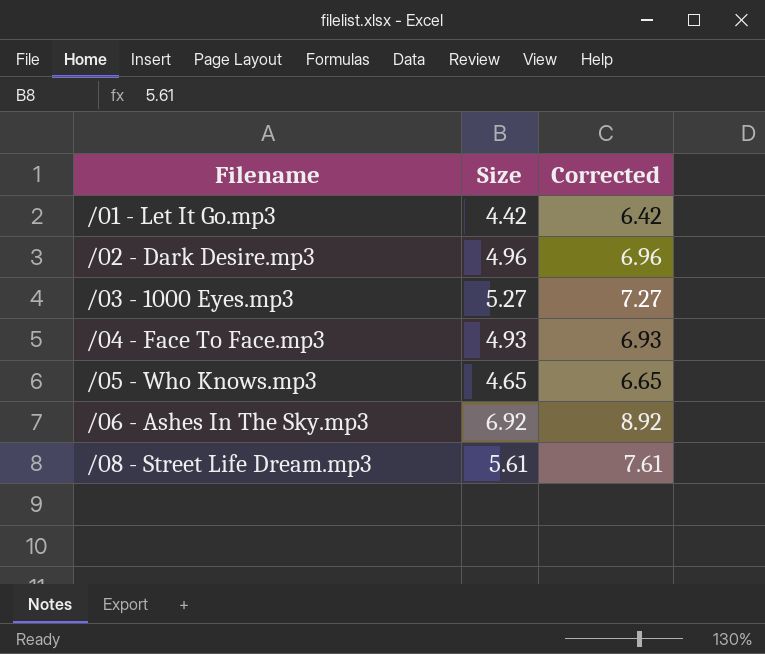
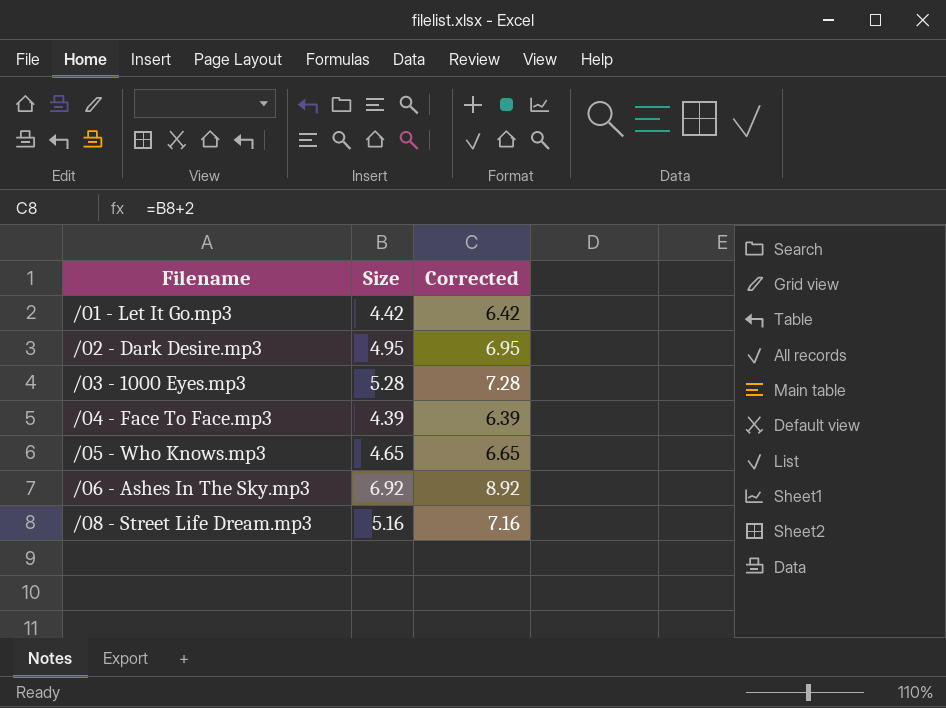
/02 - Dark Desire.mp3 | Size: 4.96 -> 4.95
/02 - Dark Desire.mp3 | Corrected: 6.96 -> 6.95
/03 - 1000 Eyes.mp3 | Size: 5.27 -> 5.28
/03 - 1000 Eyes.mp3 | Corrected: 7.27 -> 7.28
/04 - Face To Face.mp3 | Size: 4.93 -> 4.39
/04 - Face To Face.mp3 | Corrected: 6.93 -> 6.39
/08 - Street Life Dream.mp3 | Size: 5.61 -> 5.16
/08 - Street Life Dream.mp3 | Corrected: 7.61 -> 7.16

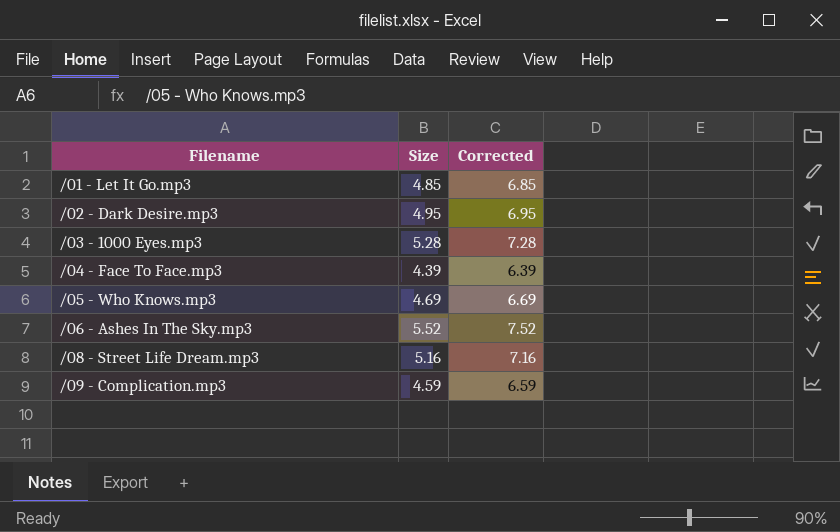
/01 - Let It Go.mp3 | Size: 4.42 -> 4.85
/01 - Let It Go.mp3 | Corrected: 6.42 -> 6.85
/05 - Who Knows.mp3 | Size: 4.65 -> 4.69
/05 - Who Knows.mp3 | Corrected: 6.65 -> 6.69
/06 - Ashes In The Sky.mp3 | Size: 6.92 -> 5.52
/06 - Ashes In The Sky.mp3 | Corrected: 8.92 -> 7.52
row /09 - Complication.mp3: none -> 4.59 | 6.59

